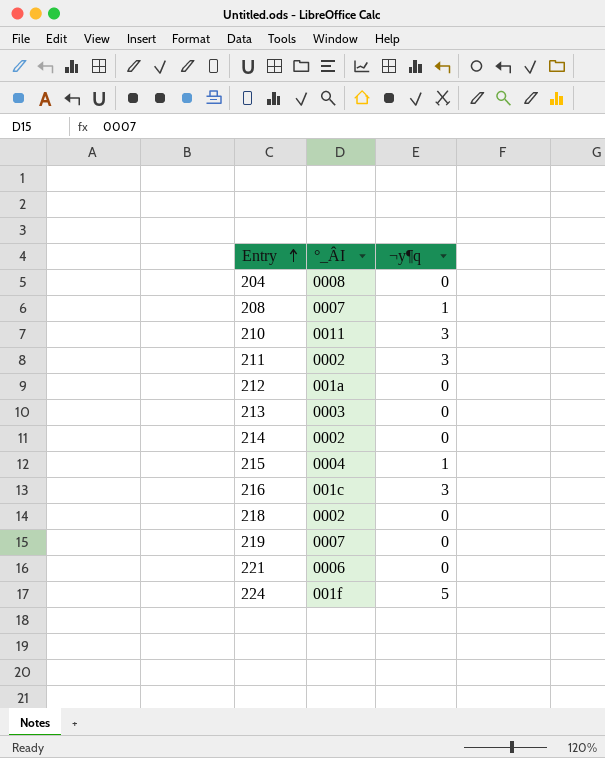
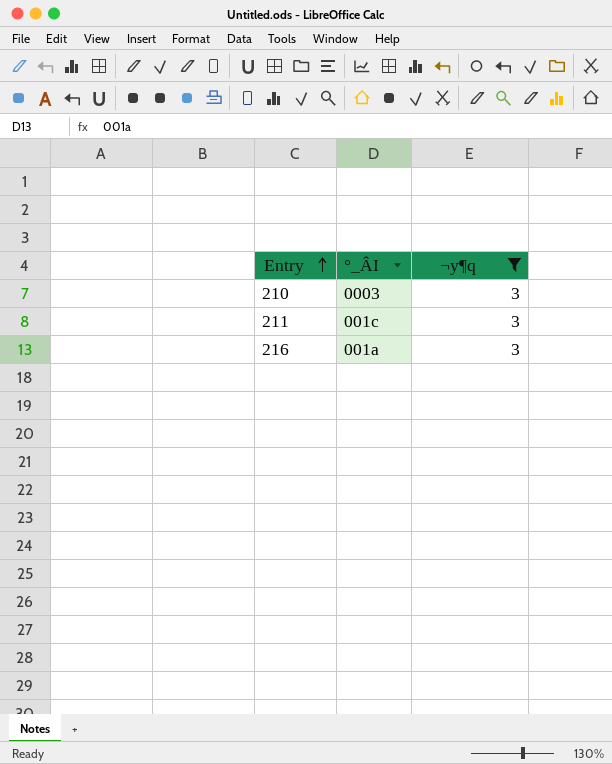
filter: none -> ¬y¶q = 3
210 | °_ÂI: 0011 -> 0003
211 | °_ÂI: 0002 -> 001c
216 | °_ÂI: 001c -> 001a

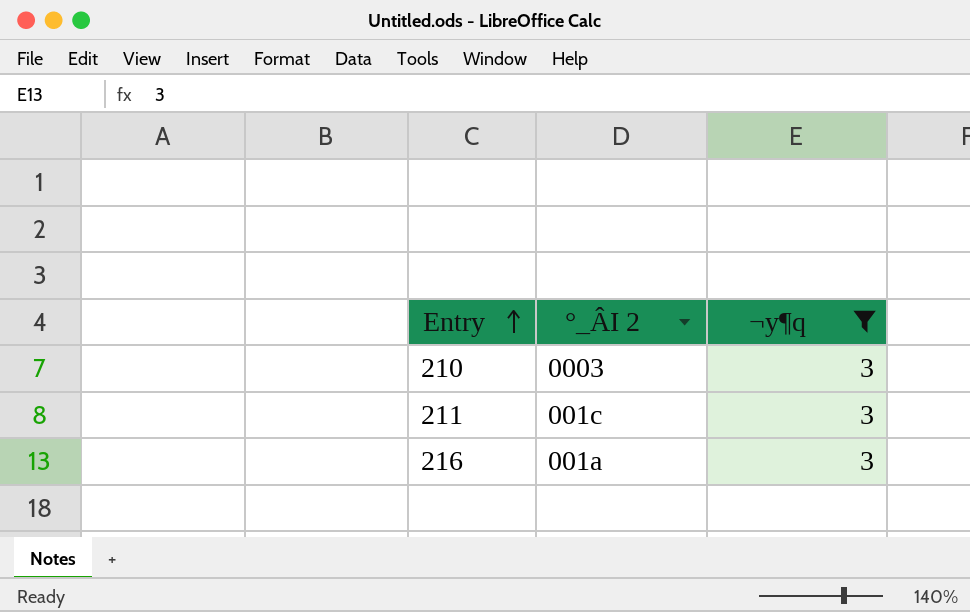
column name: °_ÂI -> °_ÂI 2

